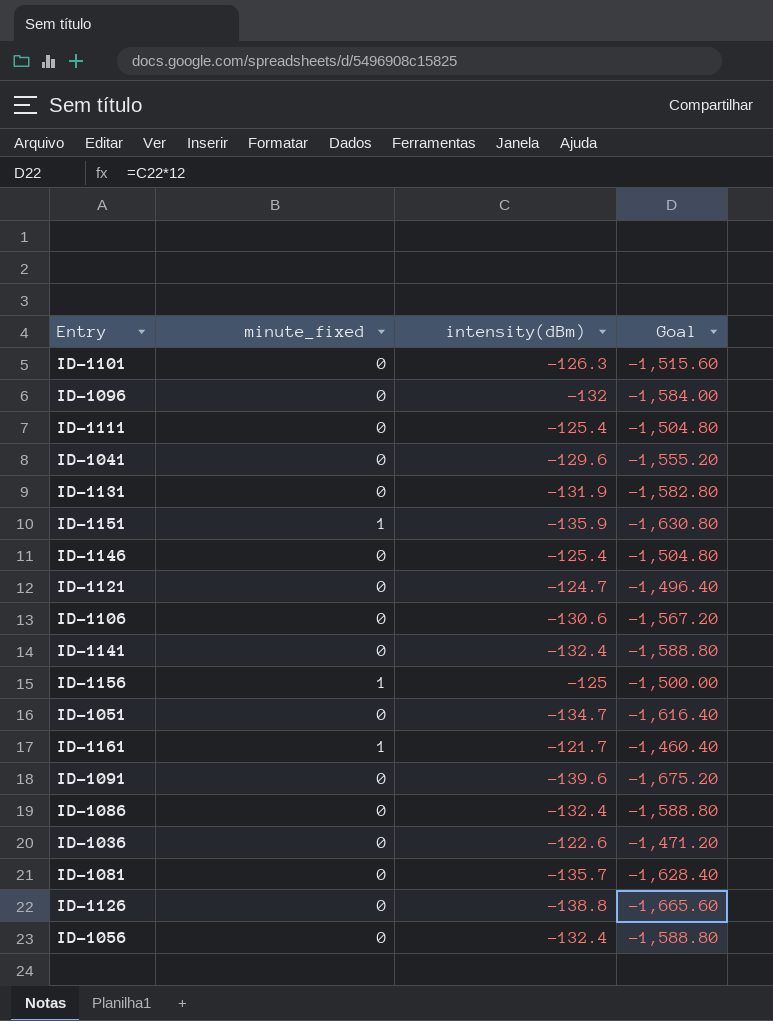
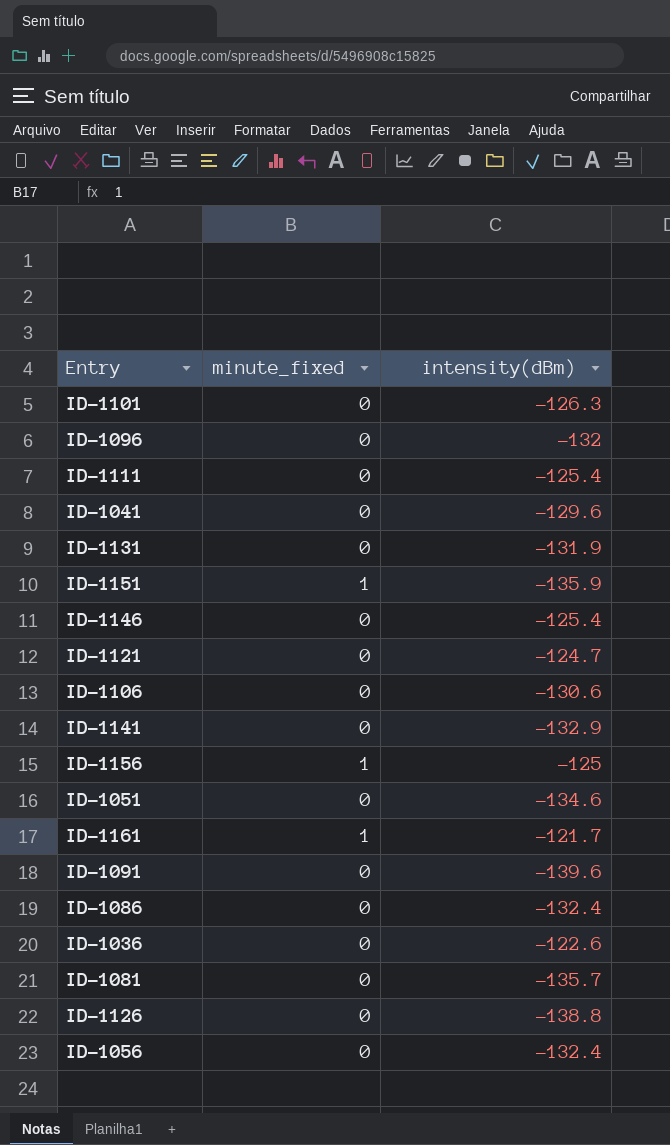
column Goal | formula: [intensity(dBm)] * 12 -> none
ID-1141 | intensity(dBm): -132.4 -> -132.9
ID-1051 | intensity(dBm): -134.7 -> -134.6

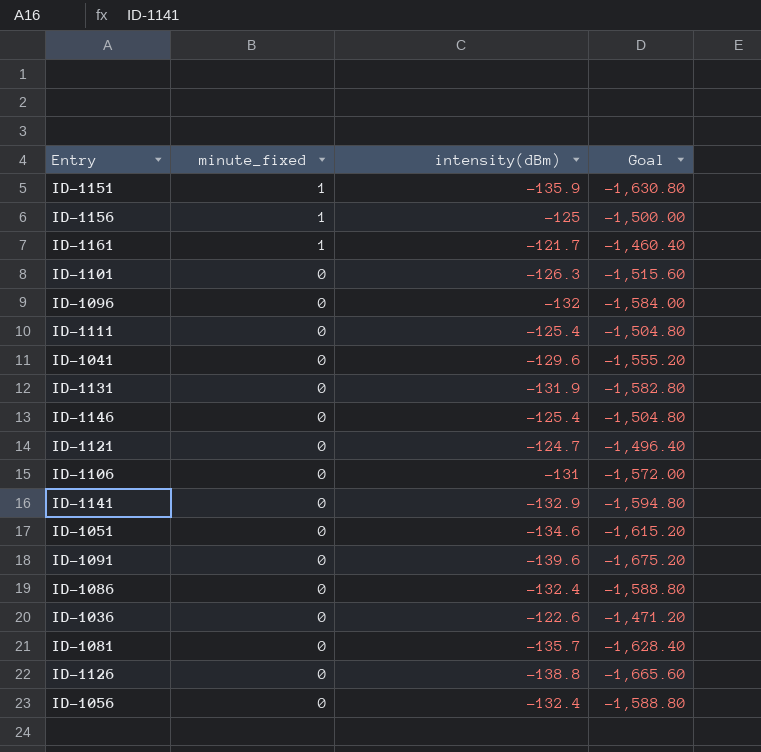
row order: none -> minute_fixed descending
column Goal | formula: none -> [intensity(dBm)] * 12
ID-1106 | intensity(dBm): -130.6 -> -131

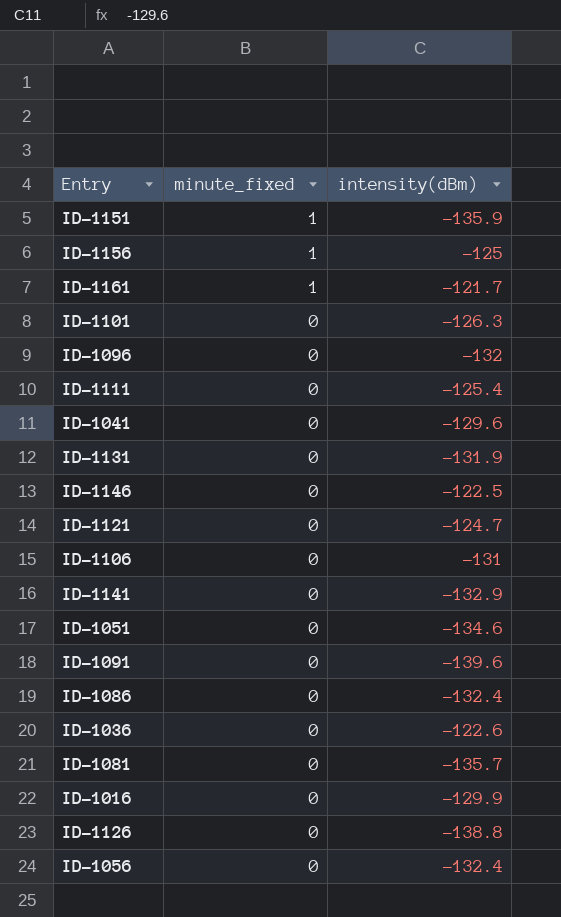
column Goal | formula: [intensity(dBm)] * 12 -> none
ID-1146 | intensity(dBm): -125.4 -> -122.5
row ID-1016: none -> 0 | -129.9

